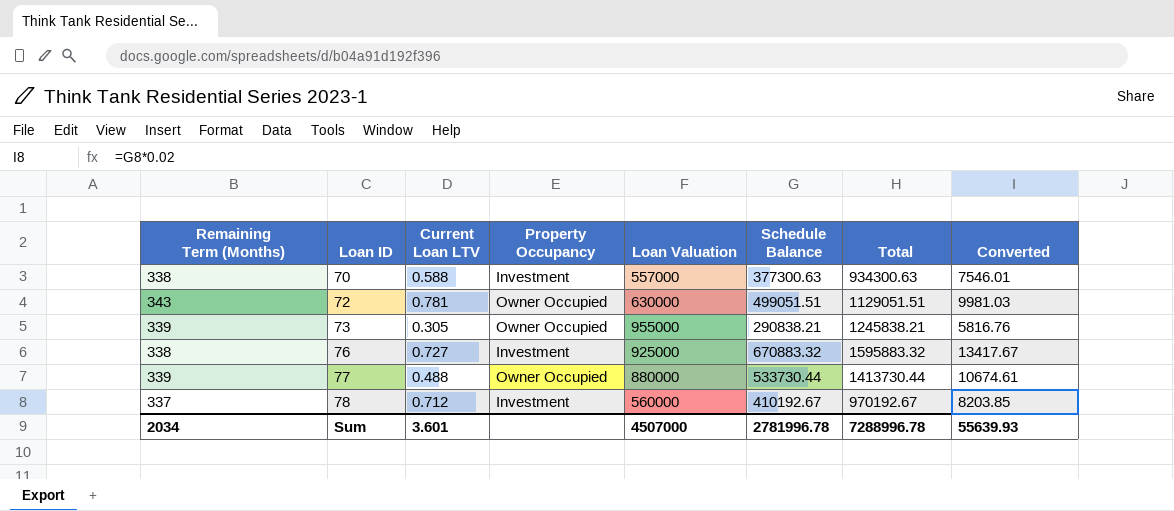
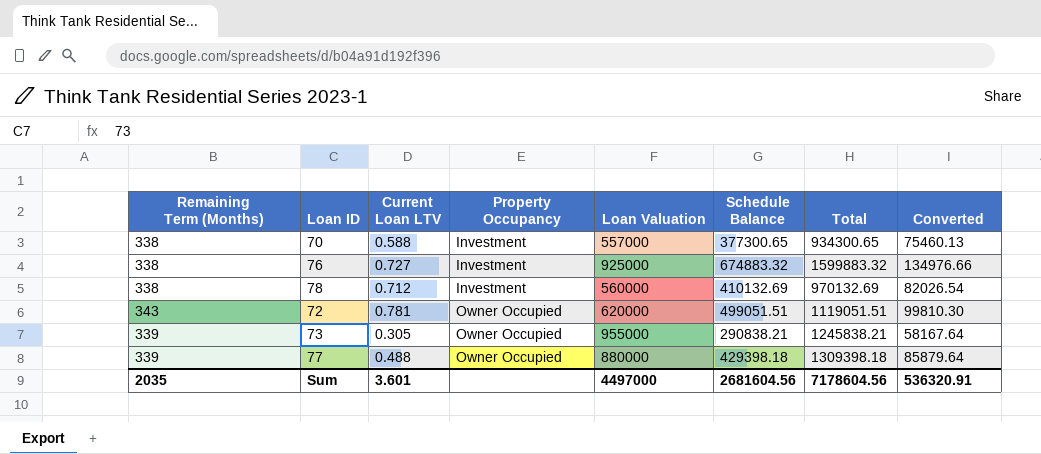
row order: Loan ID ascending -> Property Occupancy ascending
column Converted | formula: [Schedule Balance] * 0.02 -> [Schedule Balance] * 0.2
70 | Schedule Balance: 377300.63 -> 377300.65
70 | Total: 934300.63 -> 934300.65
76 | Schedule Balance: 670883.32 -> 674883.32
76 | Total: 1595883.32 -> 1599883.32
78 | Remaining Term (Months): 337 -> 338
78 | Schedule Balance: 410192.67 -> 410132.69
78 | Total: 970192.67 -> 970132.69
72 | Loan Valuation: 630000 -> 620000
72 | Total: 1129051.51 -> 1119051.51
77 | Schedule Balance: 533730.44 -> 429398.18
77 | Total: 1413730.44 -> 1309398.18
Sum | Remaining Term (Months): 2034 -> 2035
Sum | Loan Valuation: 4507000 -> 4497000
Sum | Schedule Balance: 2781996.78 -> 2681604.56
Sum | Total: 7288996.78 -> 7178604.56
Sum | Converted: 55639.93 -> 536320.91

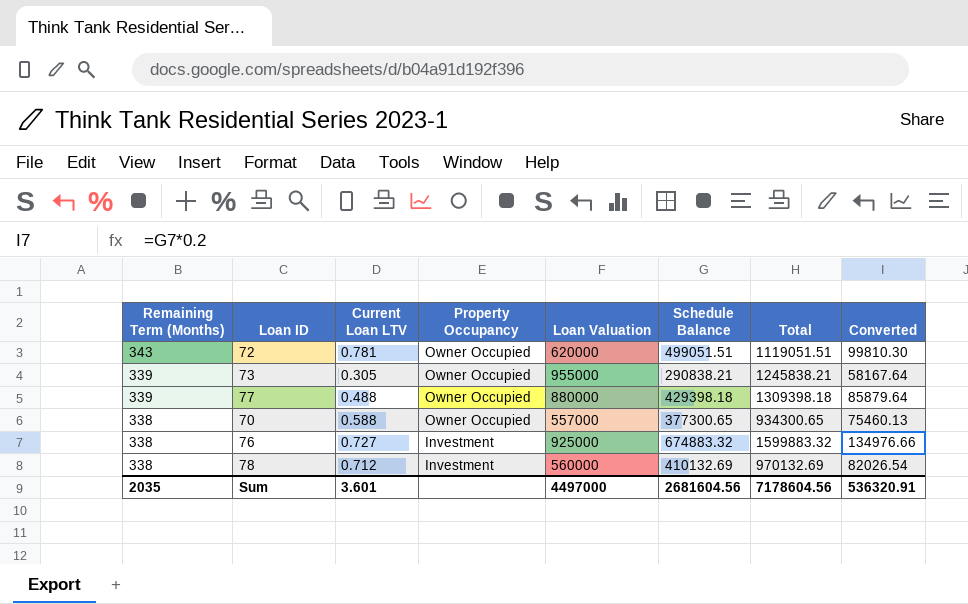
row order: Property Occupancy ascending -> Remaining Term (Months) descending
70 | Property Occupancy: Investment -> Owner Occupied

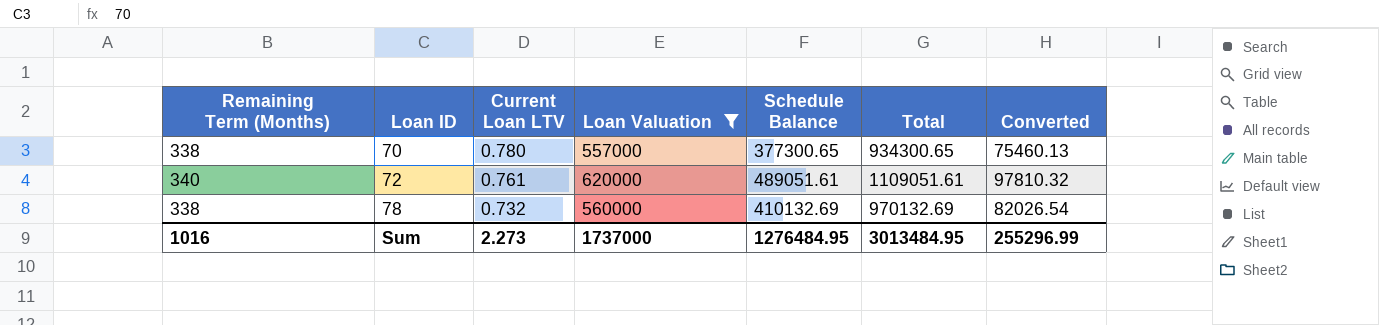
filter: none -> Loan Valuation <= 620000
row order: Remaining Term (Months) descending -> Loan ID ascending
column Property Occupancy | position: 4 -> none
70 | Current Loan LTV: 0.588 -> 0.780
72 | Remaining Term (Months): 343 -> 340
72 | Current Loan LTV: 0.781 -> 0.761
72 | Schedule Balance: 499051.51 -> 489051.61
72 | Total: 1119051.51 -> 1109051.61
72 | Converted: 99810.30 -> 97810.32
78 | Current Loan LTV: 0.712 -> 0.732
Sum | Remaining Term (Months): 2035 -> 1016
Sum | Current Loan LTV: 3.601 -> 2.273
Sum | Loan Valuation: 4497000 -> 1737000
Sum | Schedule Balance: 2681604.56 -> 1276484.95
Sum | Total: 7178604.56 -> 3013484.95
Sum | Converted: 536320.91 -> 255296.99

